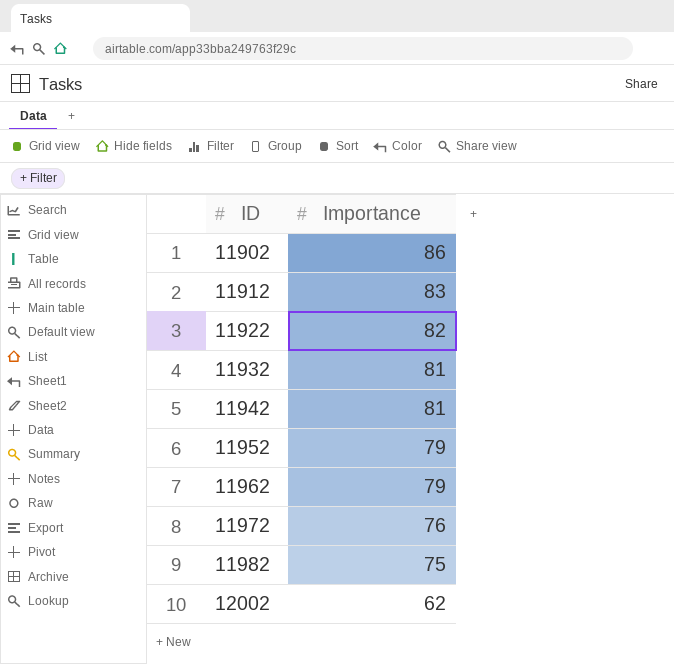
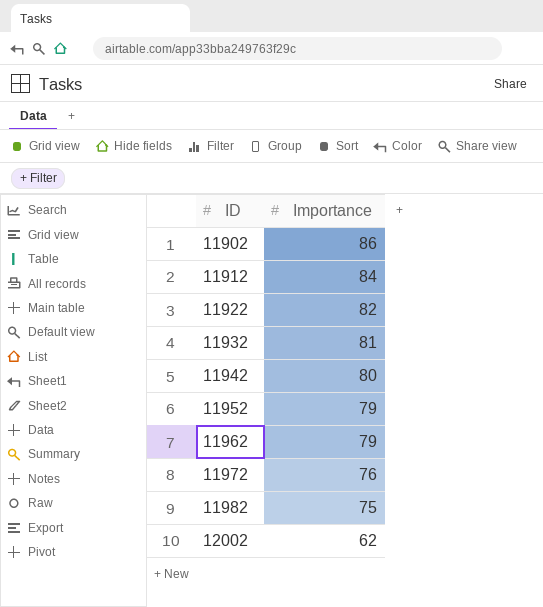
11912 | Importance: 83 -> 84
11942 | Importance: 81 -> 80

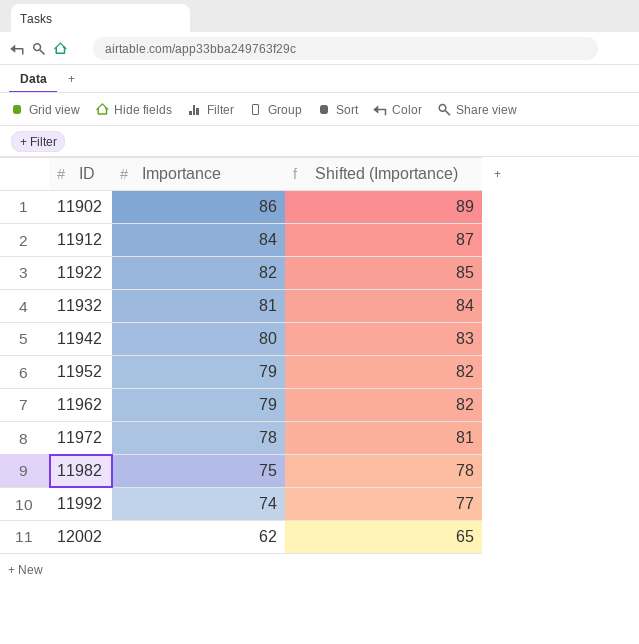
column Shifted (Importance) | formula: none -> [Importance] + 3
11972 | Importance: 76 -> 78
row 11992: none -> 74 | 77

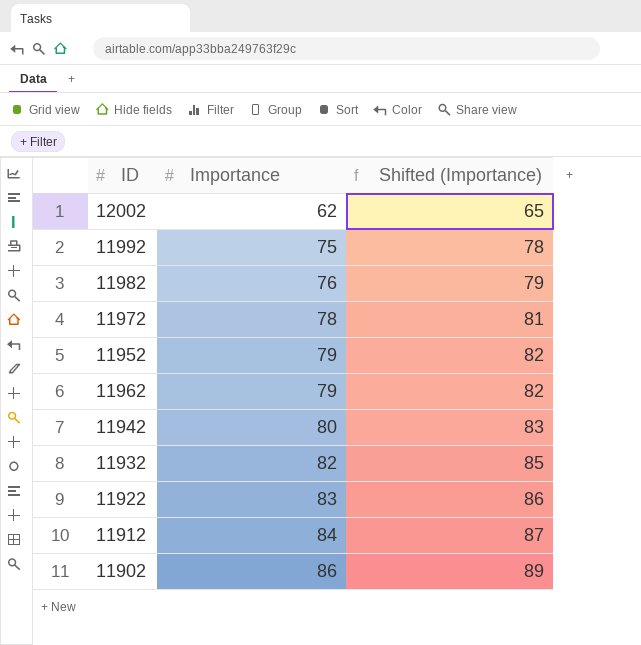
row order: ID ascending -> Importance ascending
11992 | Importance: 74 -> 75
11992 | Shifted (Importance): 77 -> 78
11982 | Importance: 75 -> 76
11982 | Shifted (Importance): 78 -> 79
11932 | Importance: 81 -> 82
11932 | Shifted (Importance): 84 -> 85
11922 | Importance: 82 -> 83
11922 | Shifted (Importance): 85 -> 86

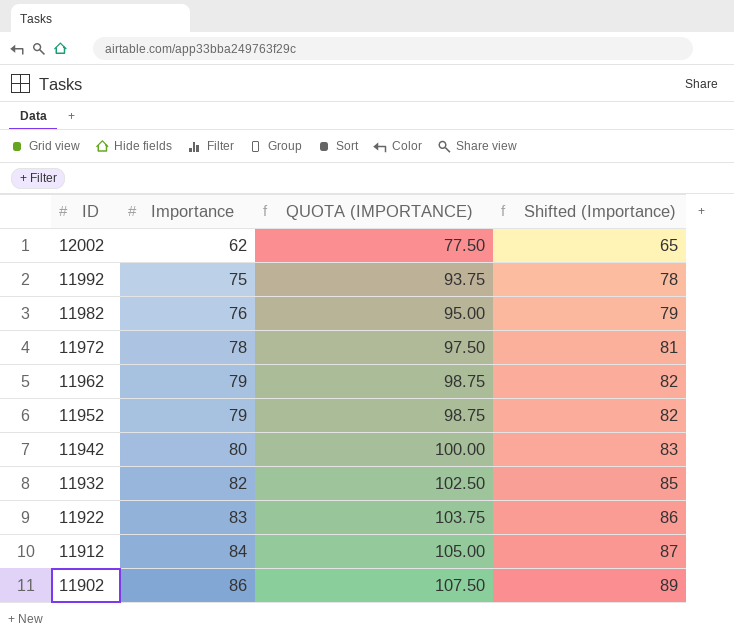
row order: Importance ascending -> ID descending
column QUOTA (IMPORTANCE) | formula: none -> [Importance] * 1.25

